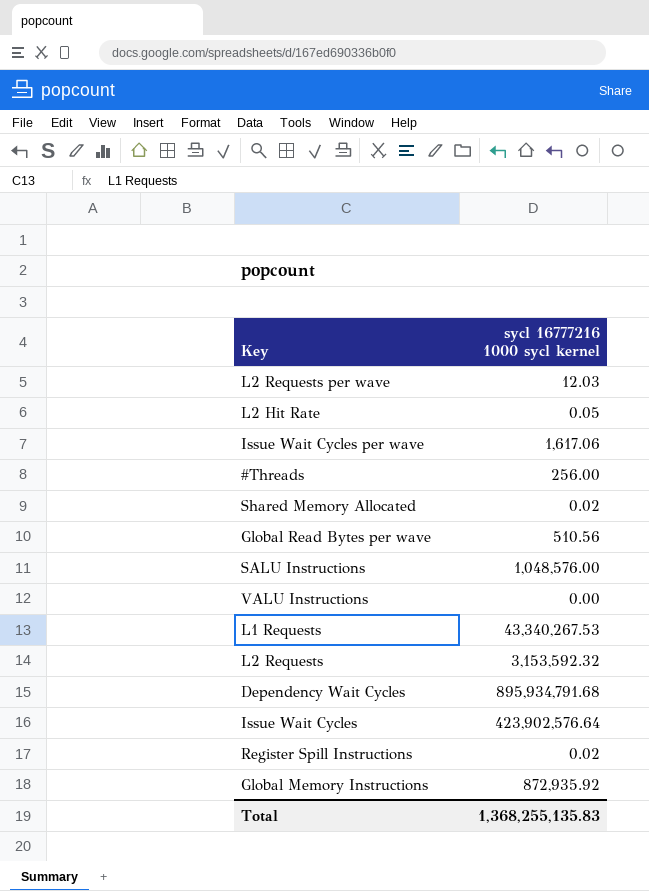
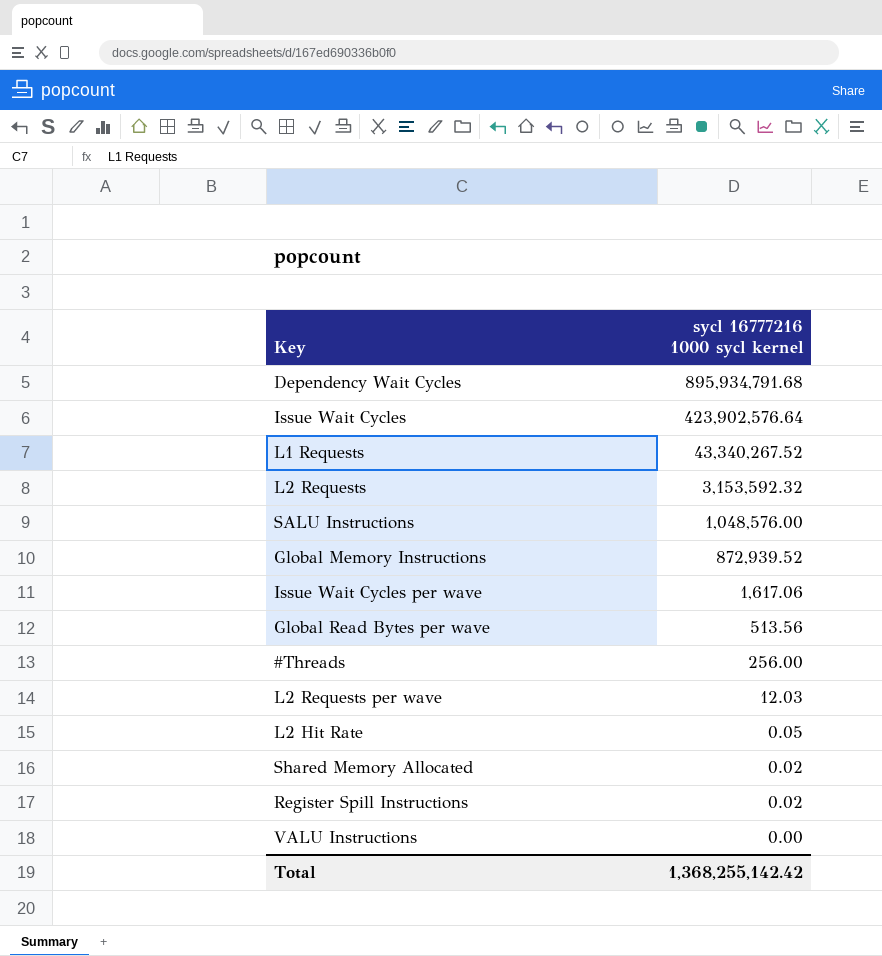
row order: none -> sycl 16777216 1000 sycl kernel descending
L1 Requests | sycl 16777216 1000 sycl kernel: 43,340,267.53 -> 43,340,267.52
Global Memory Instructions | sycl 16777216 1000 sycl kernel: 872,935.92 -> 872,939.52
Global Read Bytes per wave | sycl 16777216 1000 sycl kernel: 510.56 -> 513.56
Total | sycl 16777216 1000 sycl kernel: 1,368,255,135.83 -> 1,368,255,142.42

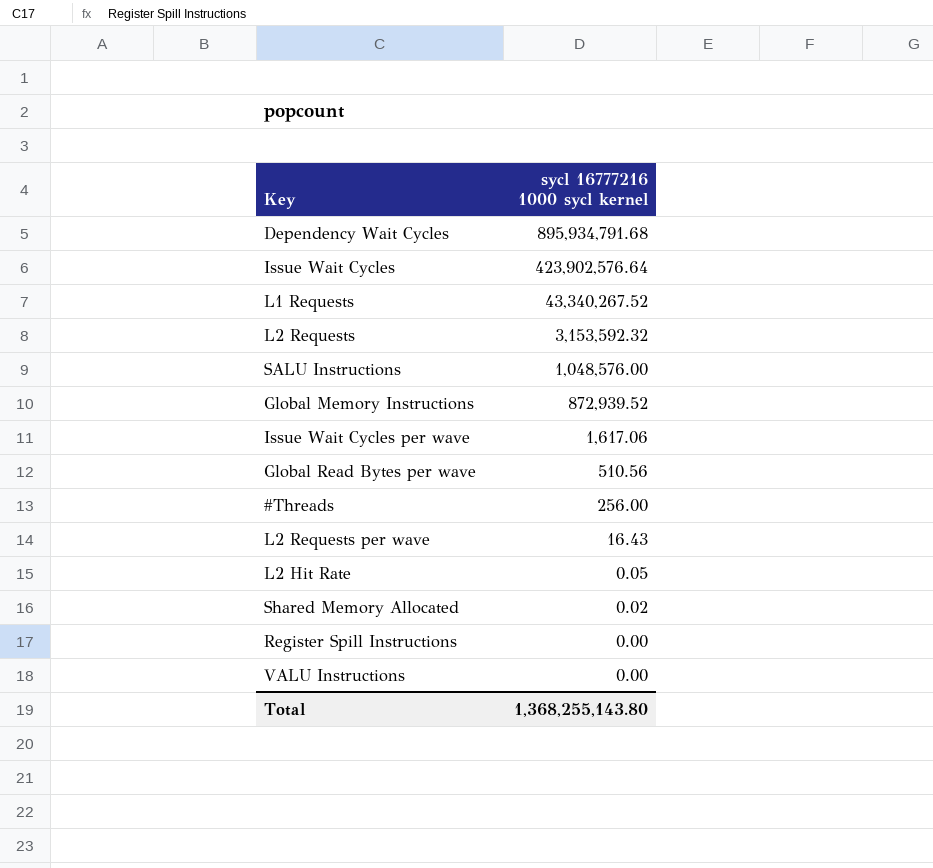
Global Read Bytes per wave | sycl 16777216 1000 sycl kernel: 513.56 -> 510.56
L2 Requests per wave | sycl 16777216 1000 sycl kernel: 12.03 -> 16.43
Register Spill Instructions | sycl 16777216 1000 sycl kernel: 0.02 -> 0.00
Total | sycl 16777216 1000 sycl kernel: 1,368,255,142.42 -> 1,368,255,143.80

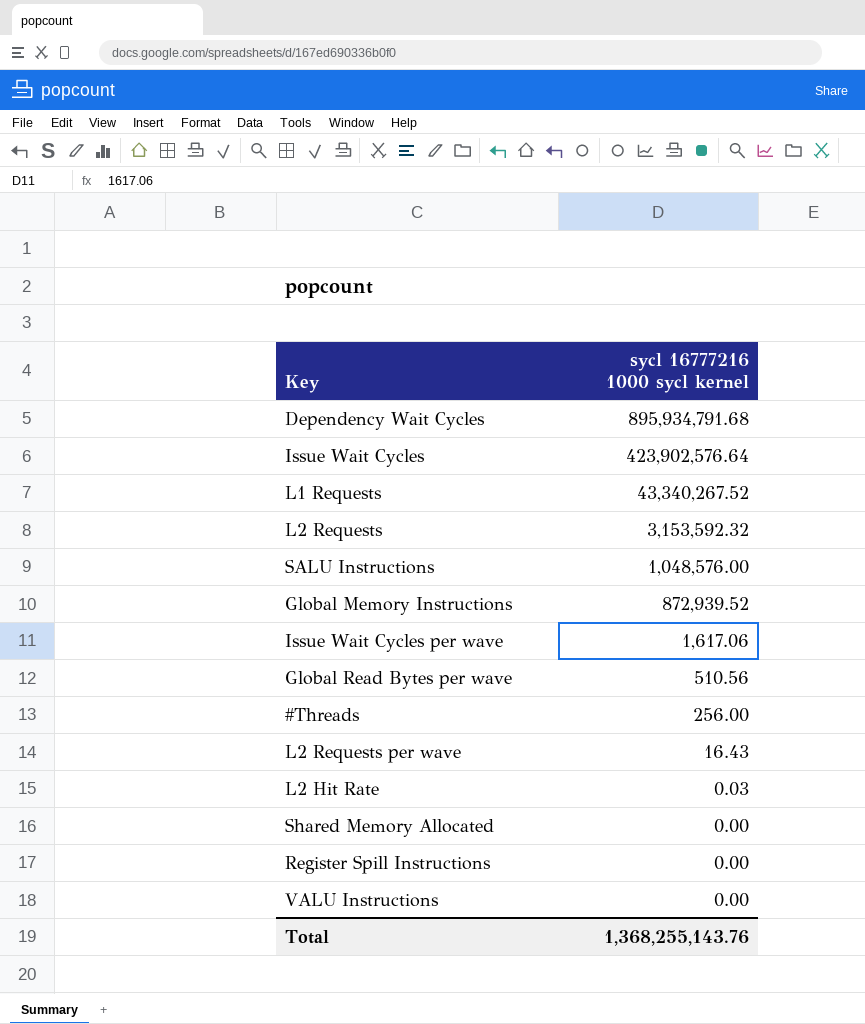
L2 Hit Rate | sycl 16777216 1000 sycl kernel: 0.05 -> 0.03
Shared Memory Allocated | sycl 16777216 1000 sycl kernel: 0.02 -> 0.00
Total | sycl 16777216 1000 sycl kernel: 1,368,255,143.80 -> 1,368,255,143.76

